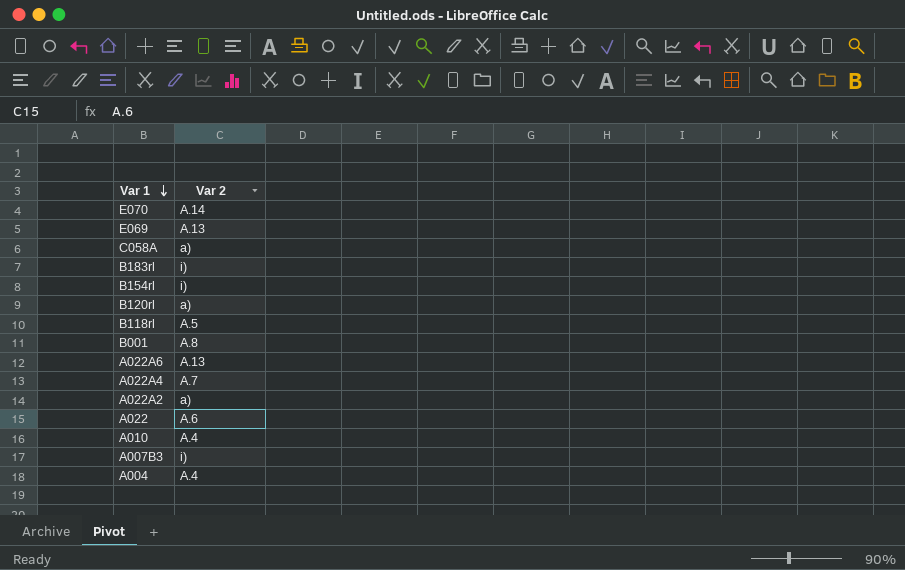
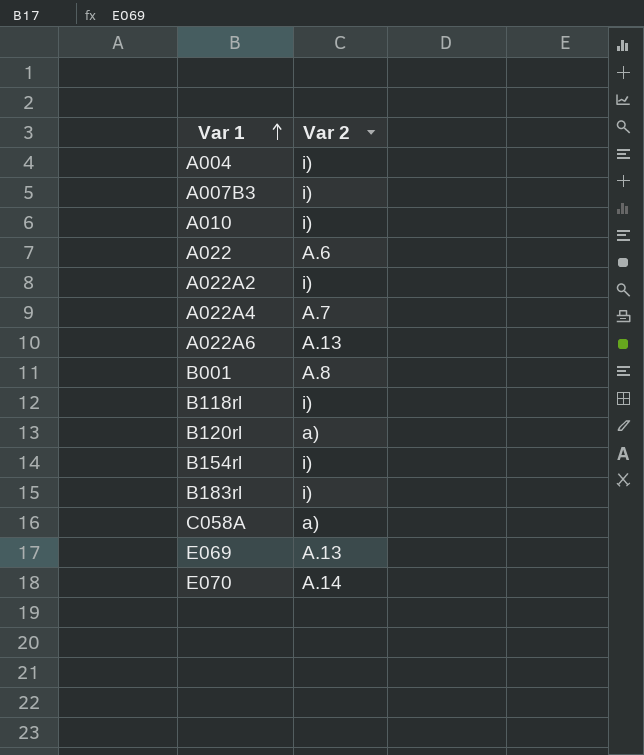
row order: Var 1 descending -> Var 1 ascending
A004 | Var 2: A.4 -> i)
A010 | Var 2: A.4 -> i)
A022A2 | Var 2: a) -> i)
B118rl | Var 2: A.5 -> i)

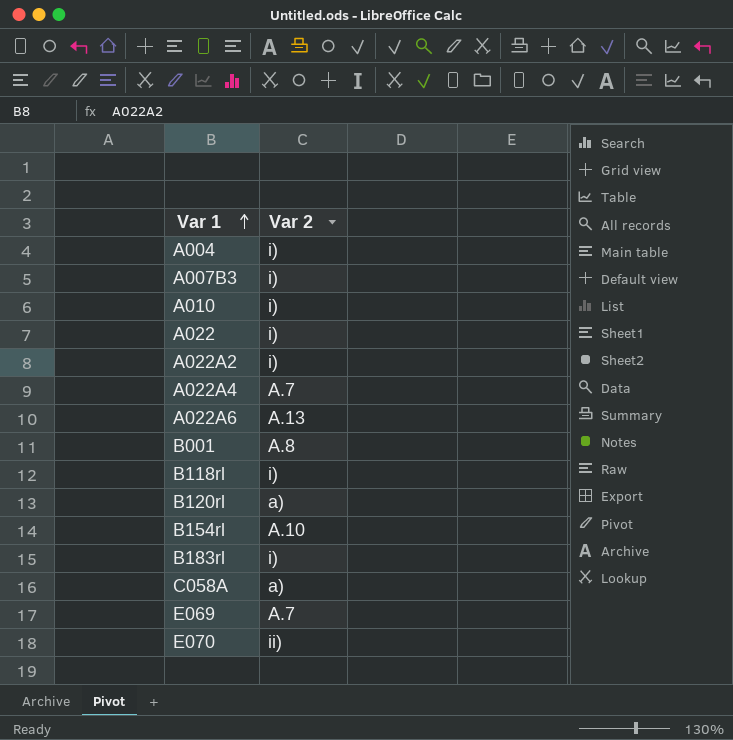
A022 | Var 2: A.6 -> i)
B154rl | Var 2: i) -> A.10
E069 | Var 2: A.13 -> A.7
E070 | Var 2: A.14 -> ii)

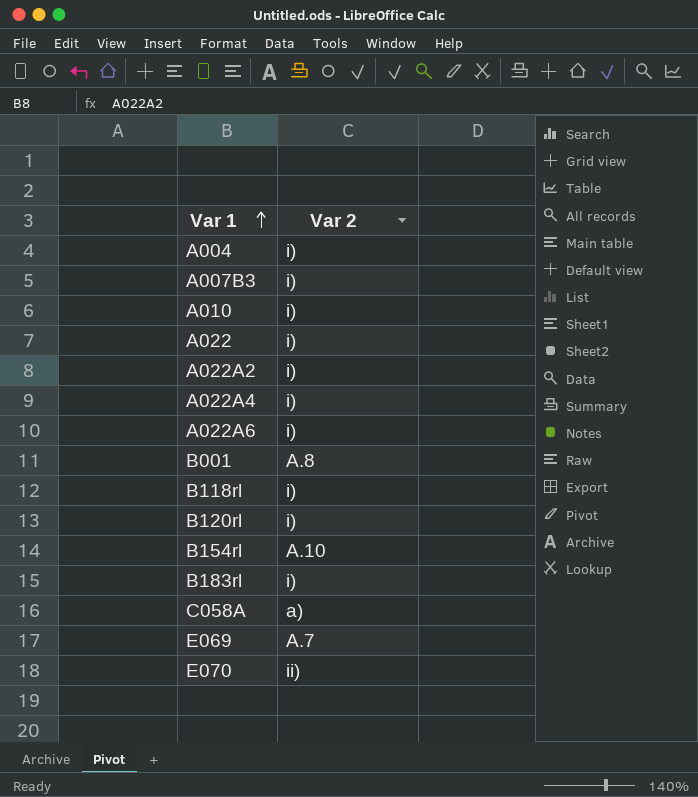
A022A4 | Var 2: A.7 -> i)
A022A6 | Var 2: A.13 -> i)
B120rl | Var 2: a) -> i)

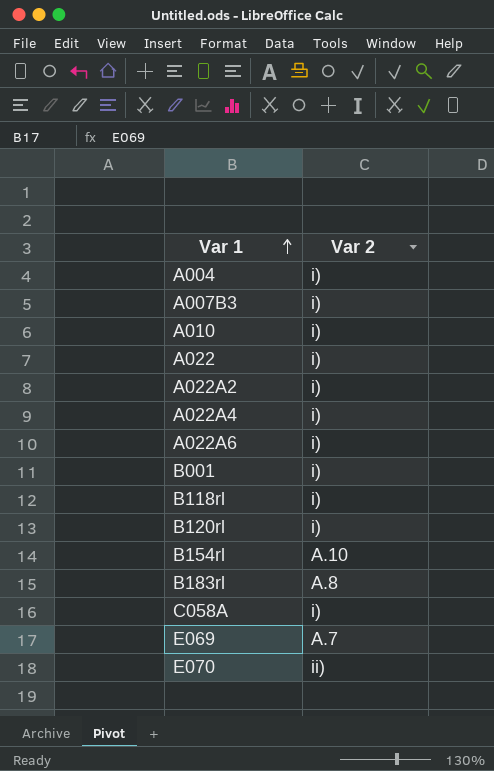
B001 | Var 2: A.8 -> i)
B183rl | Var 2: i) -> A.8
C058A | Var 2: a) -> i)

